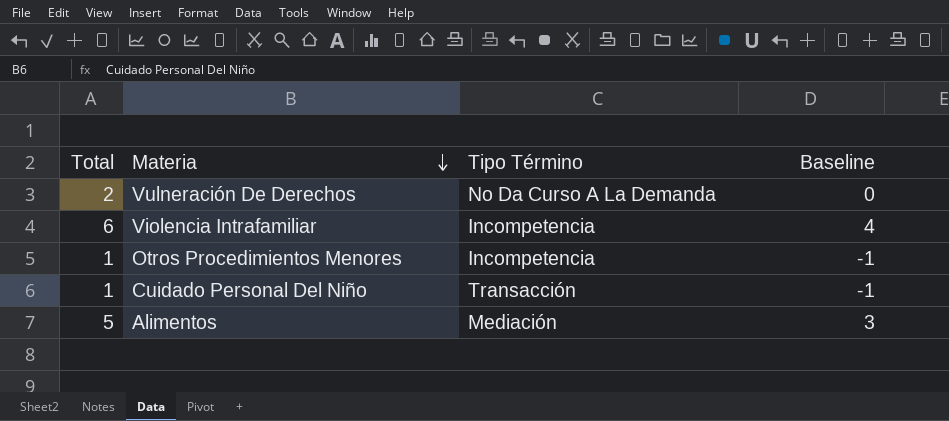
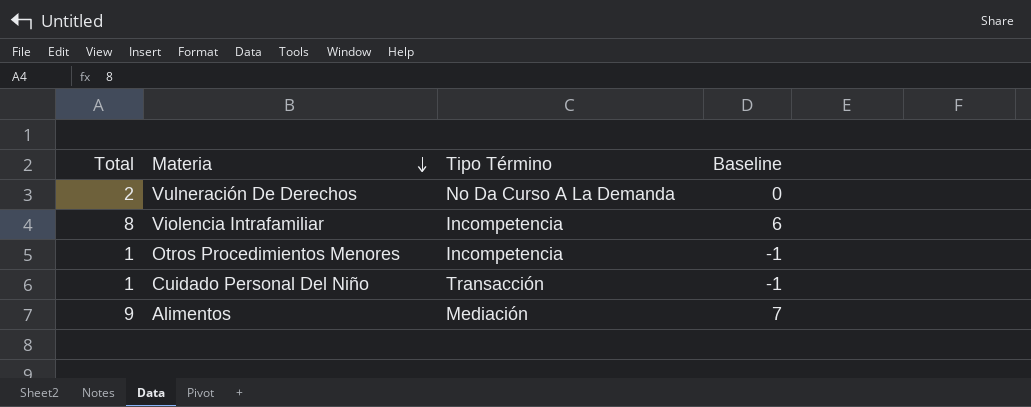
Violencia Intrafamiliar | Total: 6 -> 8
Violencia Intrafamiliar | Baseline: 4 -> 6
Alimentos | Total: 5 -> 9
Alimentos | Baseline: 3 -> 7

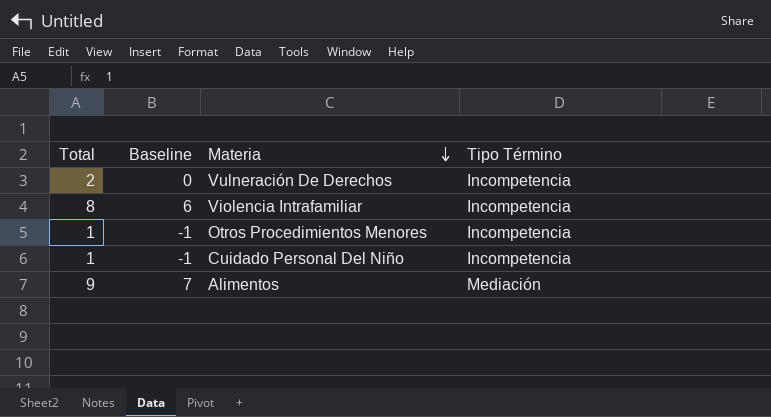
column Baseline | position: 4 -> 2
Vulneración De Derechos | Tipo Término: No Da Curso A La Demanda -> Incompetencia
Cuidado Personal Del Niño | Tipo Término: Transacción -> Incompetencia

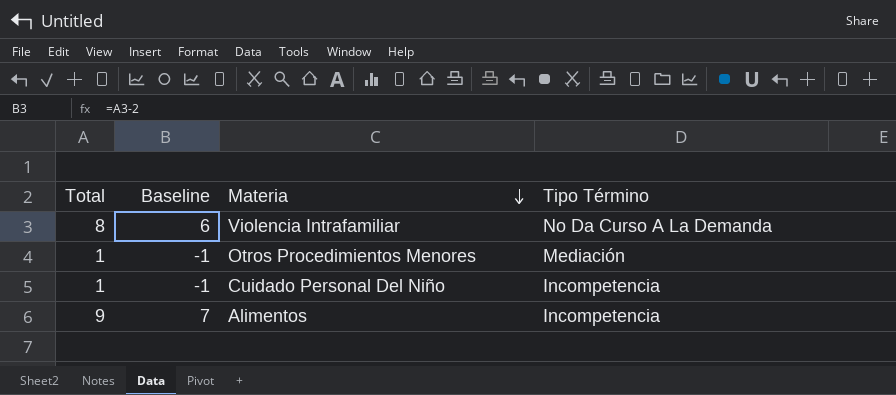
row Vulneración De Derechos: 2 | 0 | Incompetencia -> none
Violencia Intrafamiliar | Tipo Término: Incompetencia -> No Da Curso A La Demanda
Otros Procedimientos Menores | Tipo Término: Incompetencia -> Mediación
Alimentos | Tipo Término: Mediación -> Incompetencia

